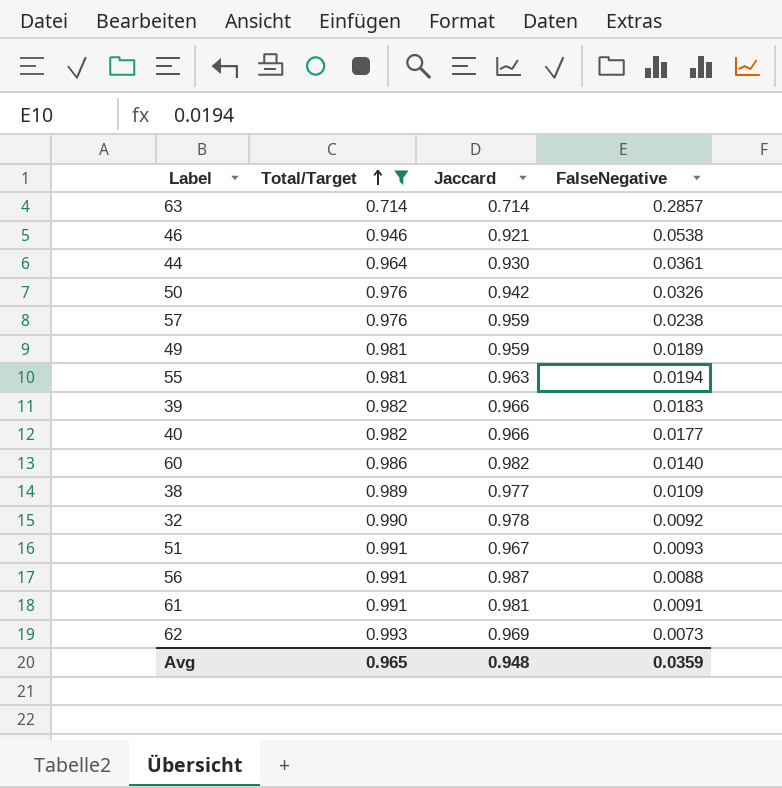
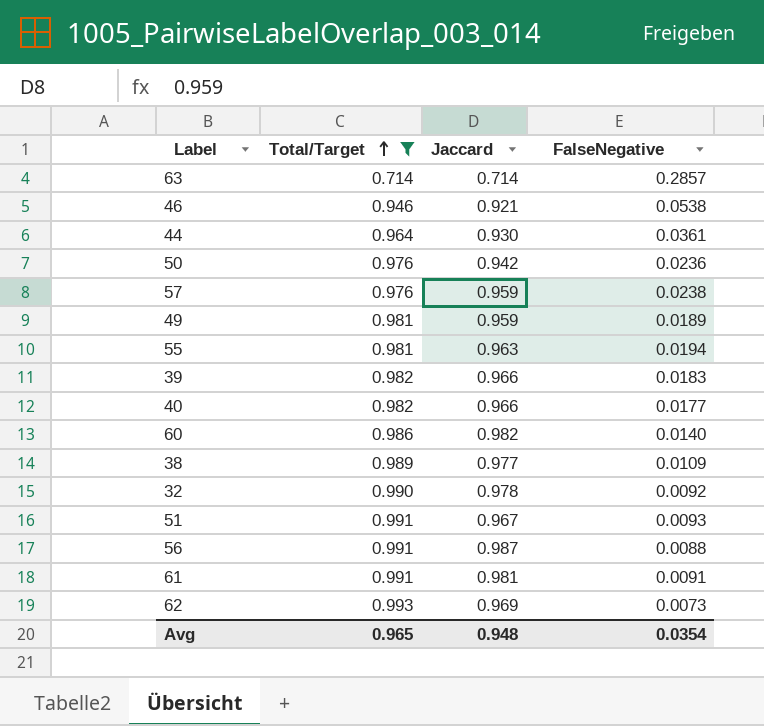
50 | FalseNegative: 0.0326 -> 0.0236
Avg | FalseNegative: 0.0359 -> 0.0354

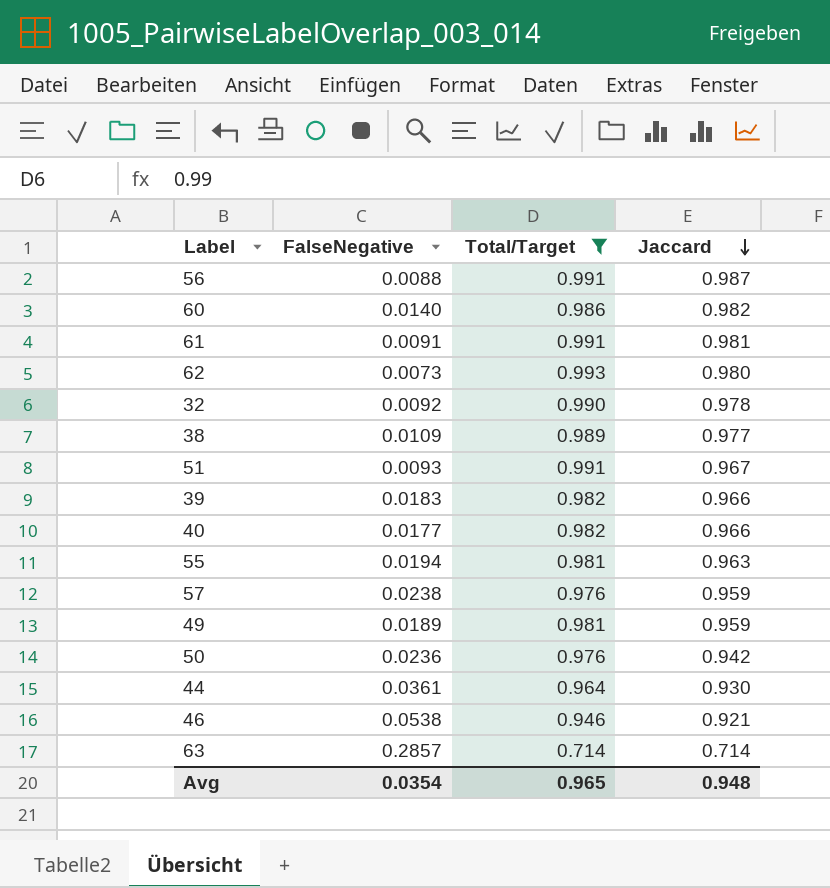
row order: Total/Target ascending -> Jaccard descending
column FalseNegative | position: 4 -> 2
62 | Jaccard: 0.969 -> 0.980

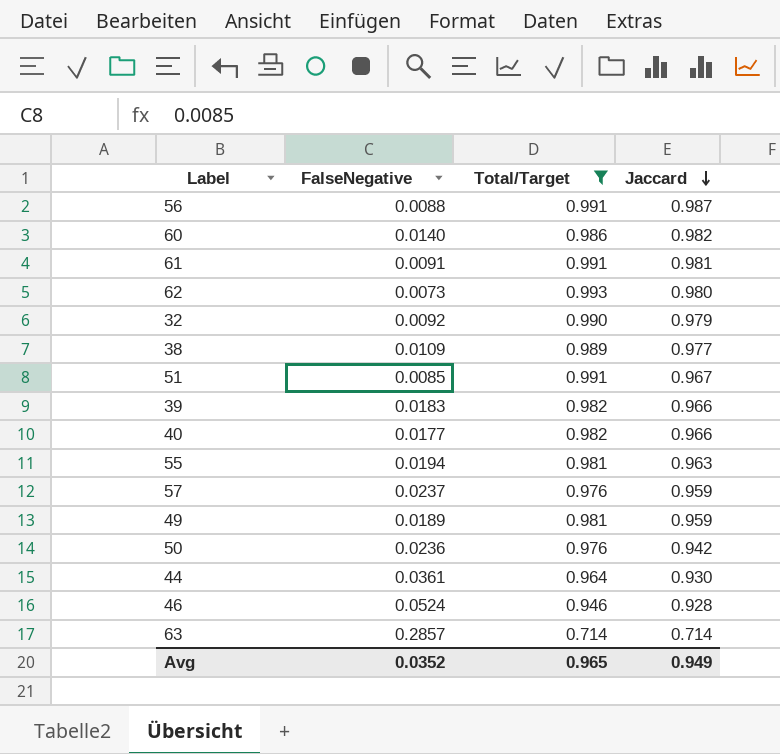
32 | Jaccard: 0.978 -> 0.979
51 | FalseNegative: 0.0093 -> 0.0085
57 | FalseNegative: 0.0238 -> 0.0237
46 | FalseNegative: 0.0538 -> 0.0524
46 | Jaccard: 0.921 -> 0.928
Avg | FalseNegative: 0.0354 -> 0.0352
Avg | Jaccard: 0.948 -> 0.949

